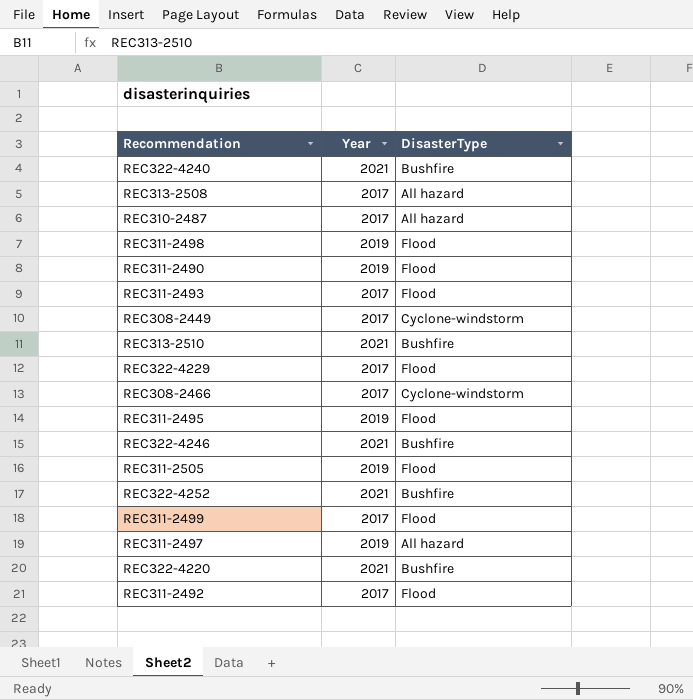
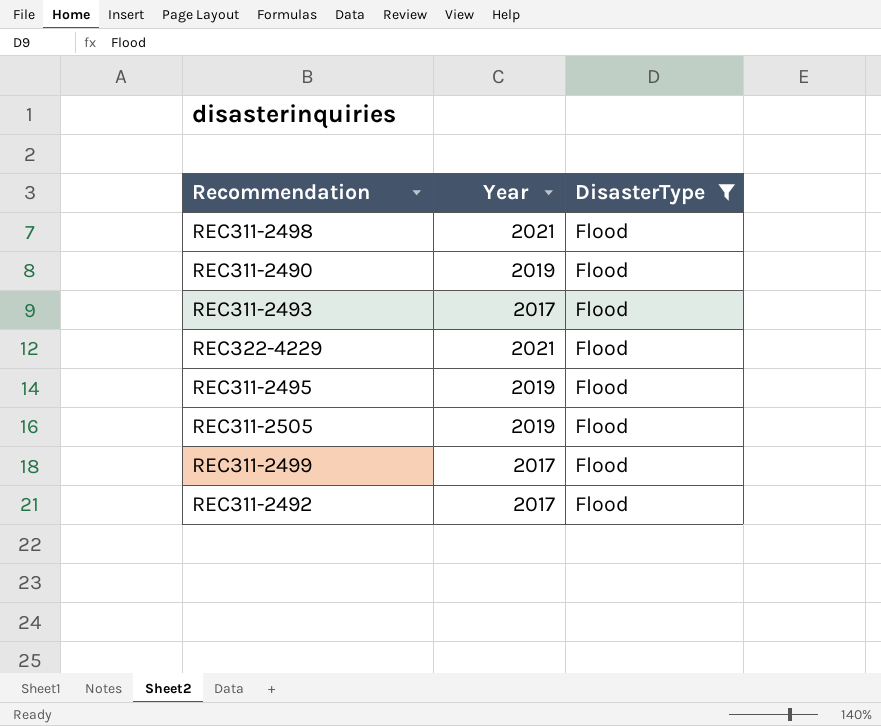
filter: none -> DisasterType = Flood
REC311-2498 | Year: 2019 -> 2021
REC322-4229 | Year: 2017 -> 2021

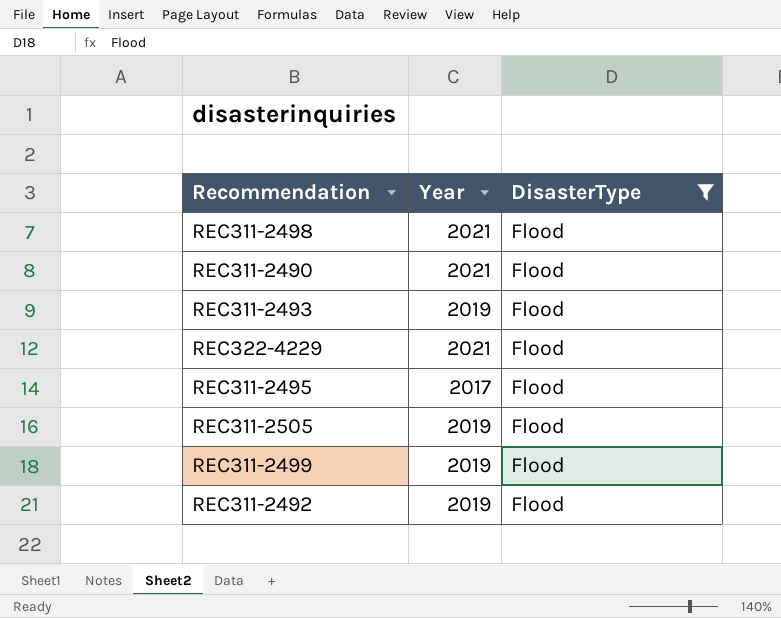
REC311-2490 | Year: 2019 -> 2021
REC311-2493 | Year: 2017 -> 2019
REC311-2495 | Year: 2019 -> 2017
REC311-2499 | Year: 2017 -> 2019
REC311-2492 | Year: 2017 -> 2019

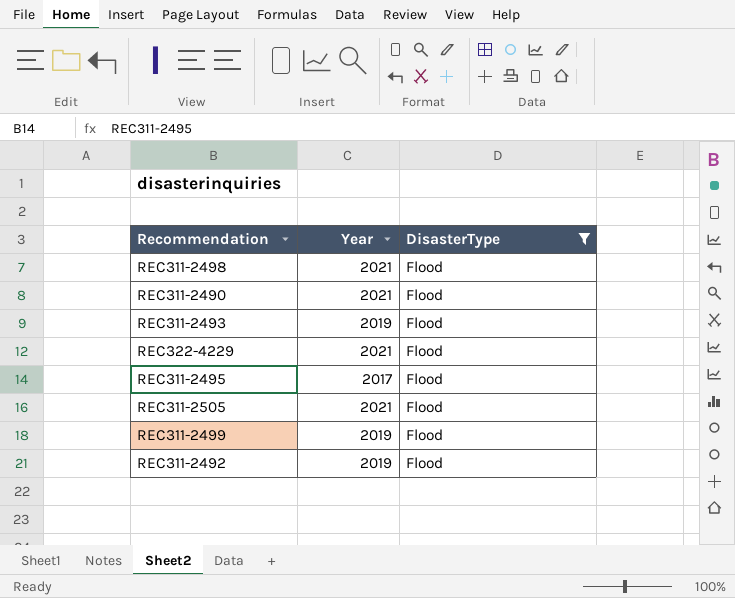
REC311-2505 | Year: 2019 -> 2021

